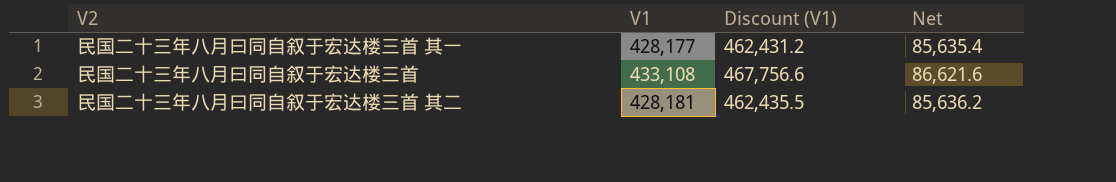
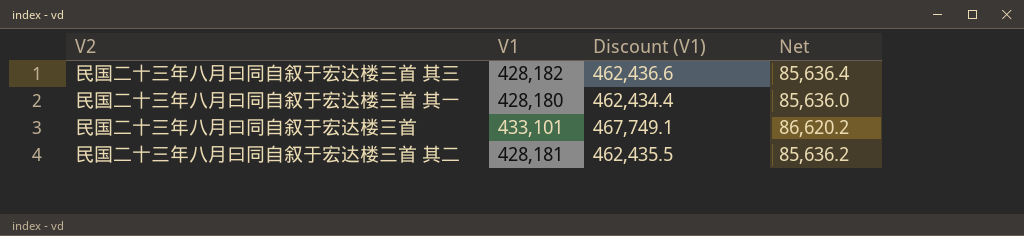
row 民国二十三年八月曰同自叙于宏达楼三首 其三: none -> 428,182 | 462,436.6 | 85,636.4
民国二十三年八月曰同自叙于宏达楼三首 其一 | V1: 428,177 -> 428,180
民国二十三年八月曰同自叙于宏达楼三首 其一 | Discount (V1): 462,431.2 -> 462,434.4
民国二十三年八月曰同自叙于宏达楼三首 其一 | Net: 85,635.4 -> 85,636.0
民国二十三年八月曰同自叙于宏达楼三首 | V1: 433,108 -> 433,101
民国二十三年八月曰同自叙于宏达楼三首 | Discount (V1): 467,756.6 -> 467,749.1
民国二十三年八月曰同自叙于宏达楼三首 | Net: 86,621.6 -> 86,620.2

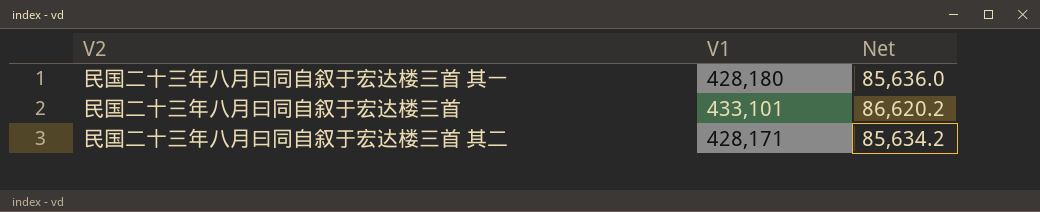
column Discount (V1) | formula: [V1] * 1.08 -> none
row 民国二十三年八月曰同自叙于宏达楼三首 其三: 428,182 | 462,436.6 | 85,636.4 -> none
民国二十三年八月曰同自叙于宏达楼三首 其二 | V1: 428,181 -> 428,171
民国二十三年八月曰同自叙于宏达楼三首 其二 | Net: 85,636.2 -> 85,634.2

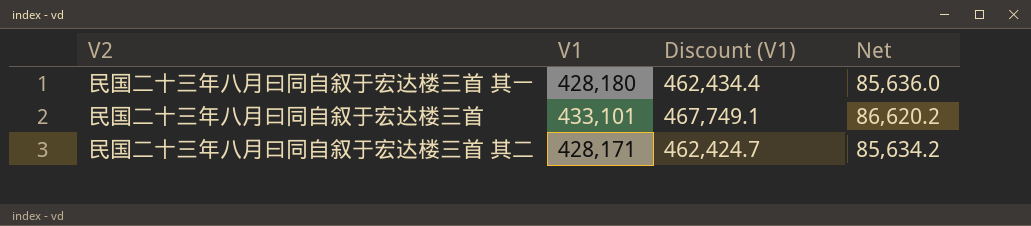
column Discount (V1) | formula: none -> [V1] * 1.08

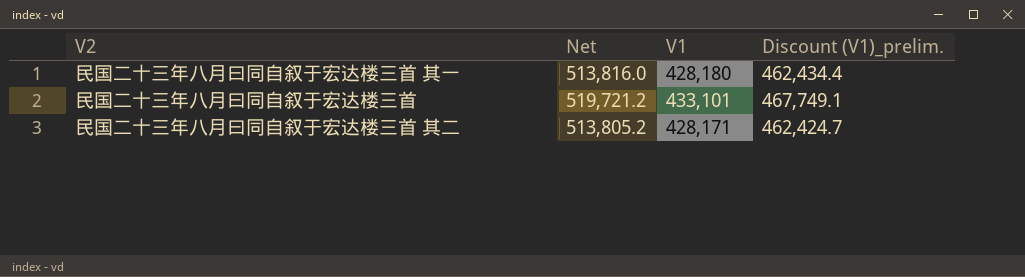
column Net | formula: [V1] * 0.2 -> [V1] * 1.2
column Net | position: 4 -> 2
column name: Discount (V1) -> Discount (V1)_prelim.

